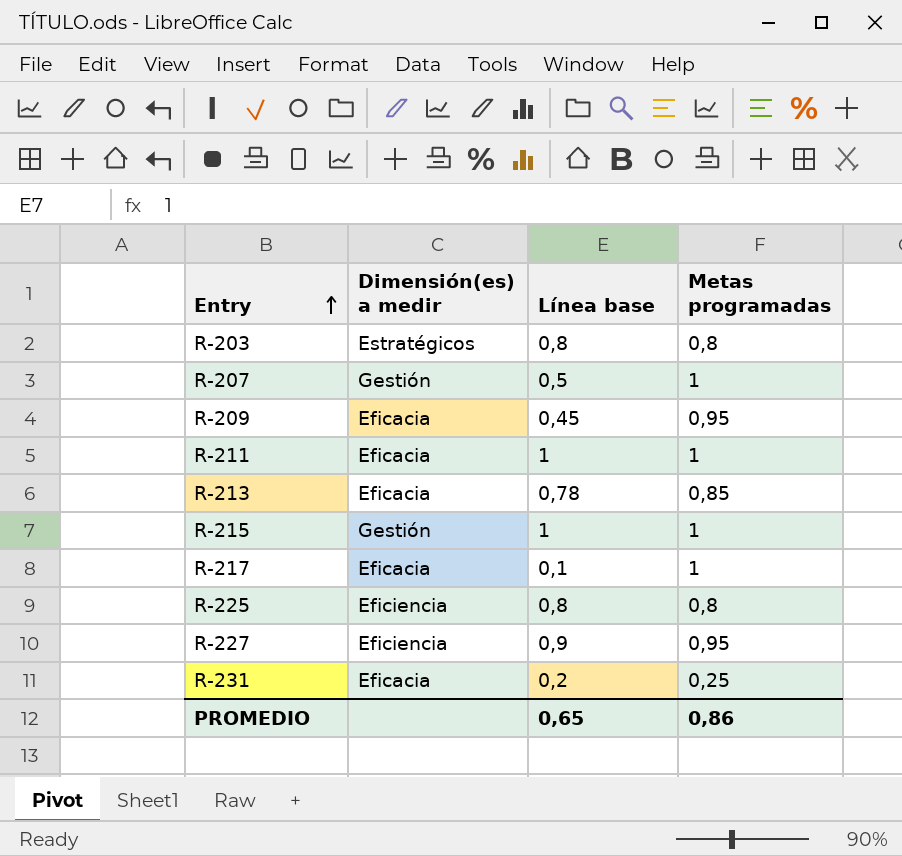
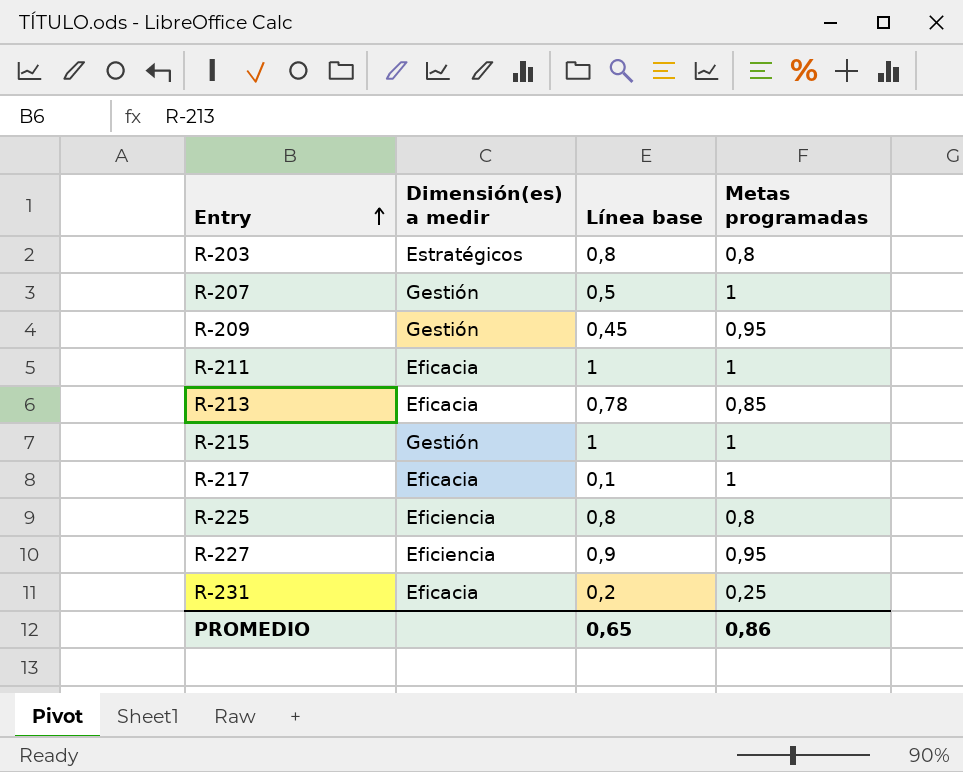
R-209 | Dimensión(es) a medir: Eficacia -> Gestión

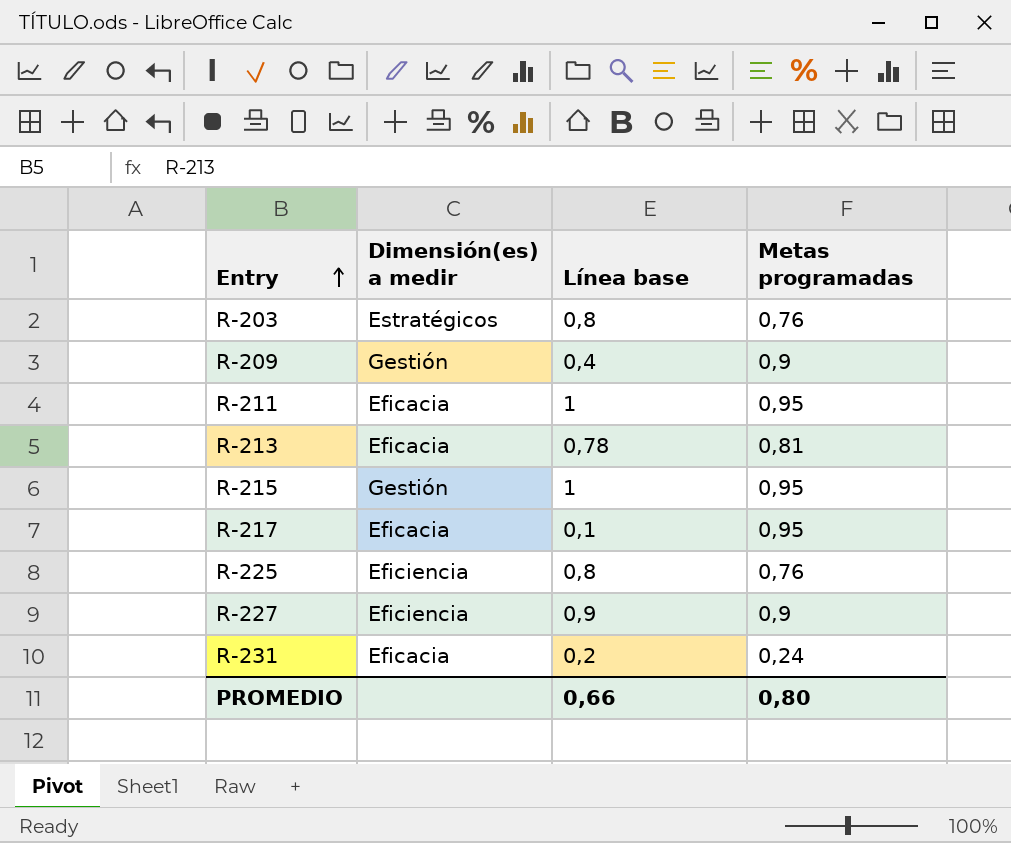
row R-207: Gestión | 0,5 | 1 -> none
R-203 | Metas programadas: 0,8 -> 0,76
R-209 | Línea base: 0,45 -> 0,4
R-209 | Metas programadas: 0,95 -> 0,9
R-211 | Metas programadas: 1 -> 0,95
R-213 | Metas programadas: 0,85 -> 0,81
R-215 | Metas programadas: 1 -> 0,95
R-217 | Metas programadas: 1 -> 0,95
R-225 | Metas programadas: 0,8 -> 0,76
R-227 | Metas programadas: 0,95 -> 0,9
R-231 | Metas programadas: 0,25 -> 0,24
PROMEDIO | Línea base: 0,65 -> 0,66
PROMEDIO | Metas programadas: 0,86 -> 0,80

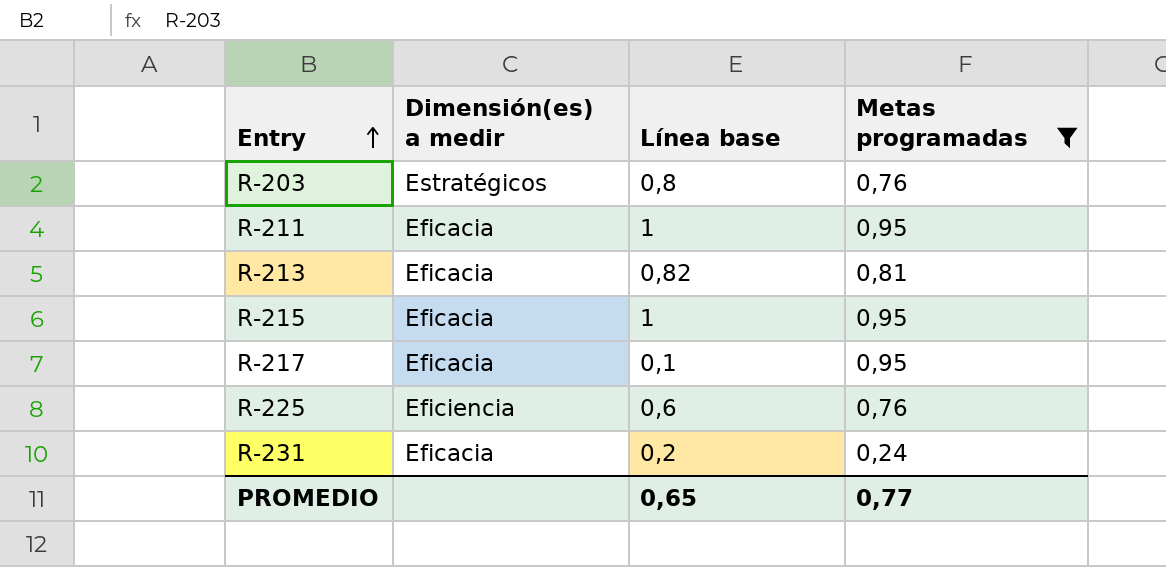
filter: none -> Metas programadas != 0,9
R-213 | Línea base: 0,78 -> 0,82
R-215 | Dimensión(es) a medir: Gestión -> Eficacia
R-225 | Línea base: 0,8 -> 0,6
PROMEDIO | Línea base: 0,66 -> 0,65
PROMEDIO | Metas programadas: 0,80 -> 0,77

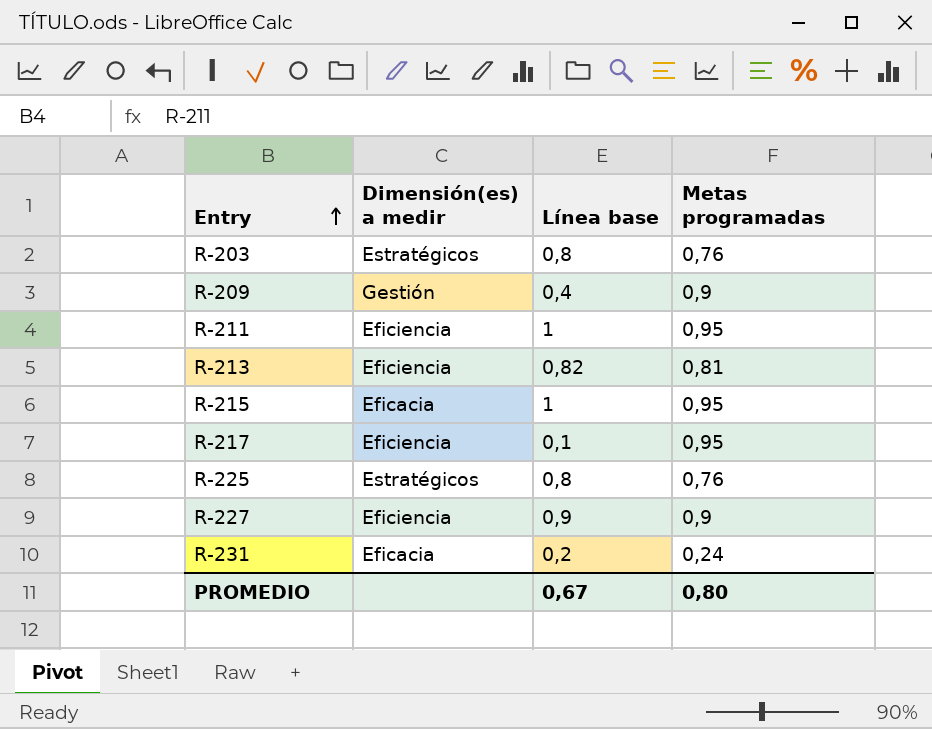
filter: Metas programadas != 0,9 -> none
R-211 | Dimensión(es) a medir: Eficacia -> Eficiencia
R-213 | Dimensión(es) a medir: Eficacia -> Eficiencia
R-217 | Dimensión(es) a medir: Eficacia -> Eficiencia
R-225 | Dimensión(es) a medir: Eficiencia -> Estratégicos
R-225 | Línea base: 0,6 -> 0,8
PROMEDIO | Línea base: 0,65 -> 0,67
PROMEDIO | Metas programadas: 0,77 -> 0,80

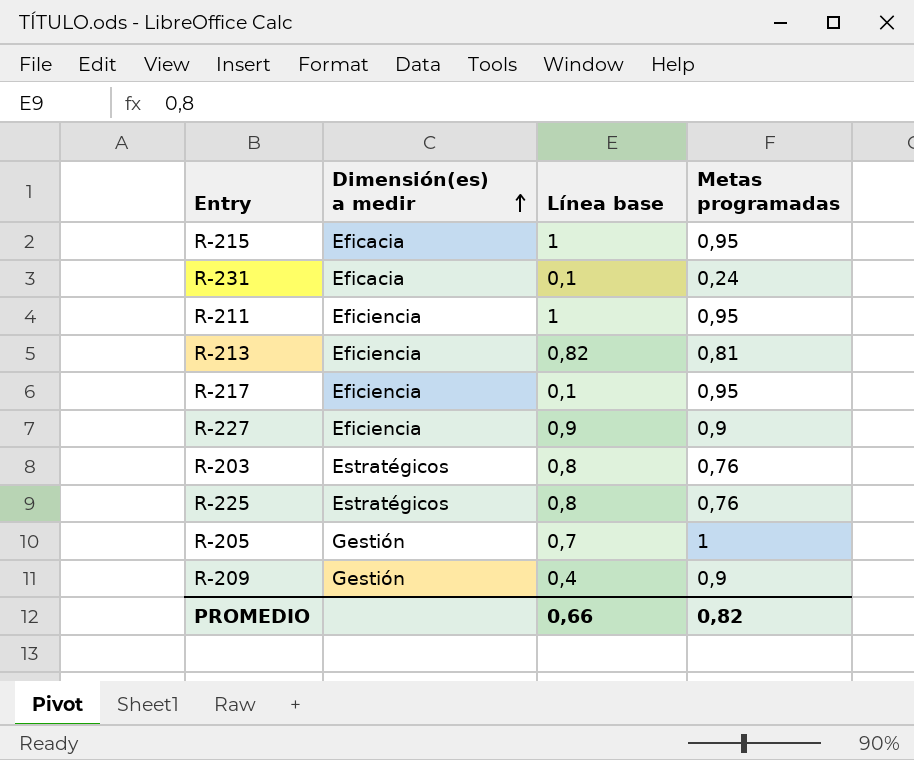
row order: Entry ascending -> Dimensión(es) a medir ascending
R-231 | Línea base: 0,2 -> 0,1
row R-205: none -> Gestión | 0,7 | 1
PROMEDIO | Línea base: 0,67 -> 0,66
PROMEDIO | Metas programadas: 0,80 -> 0,82

